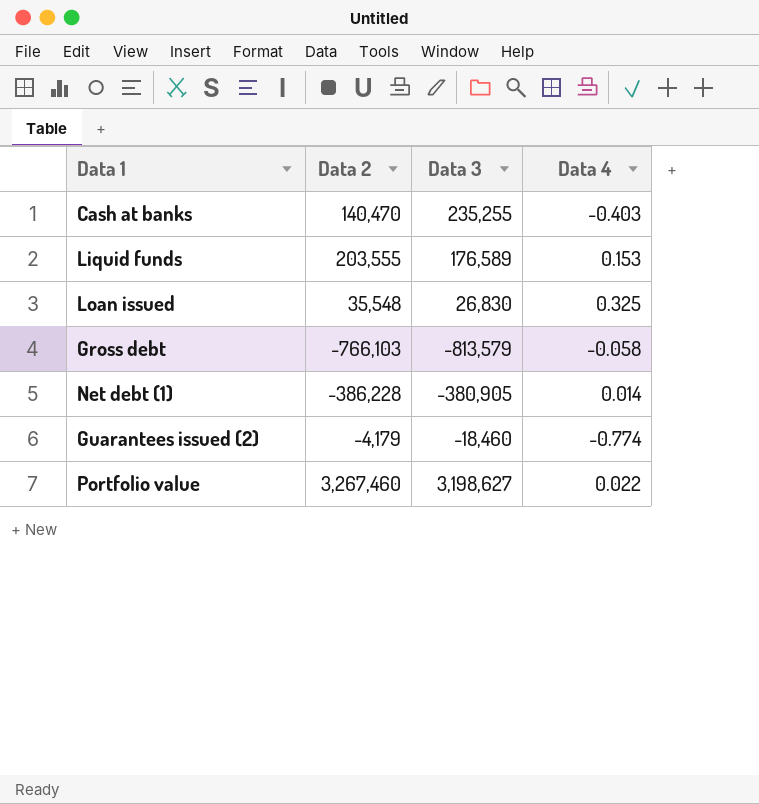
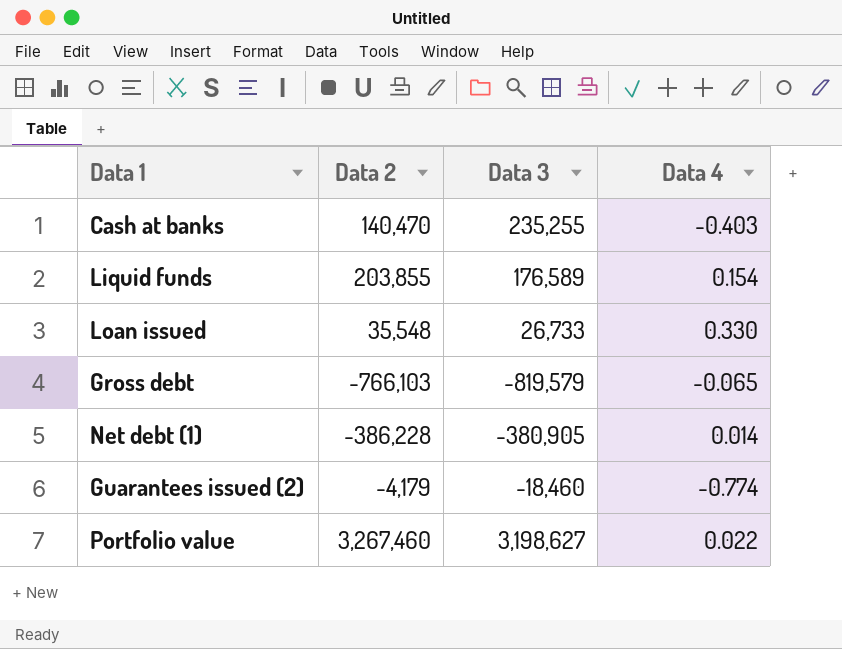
Liquid funds | Data 2: 203,555 -> 203,855
Liquid funds | Data 4: 0.153 -> 0.154
Loan issued | Data 3: 26,830 -> 26,733
Loan issued | Data 4: 0.325 -> 0.330
Gross debt | Data 3: -813,579 -> -819,579
Gross debt | Data 4: -0.058 -> -0.065

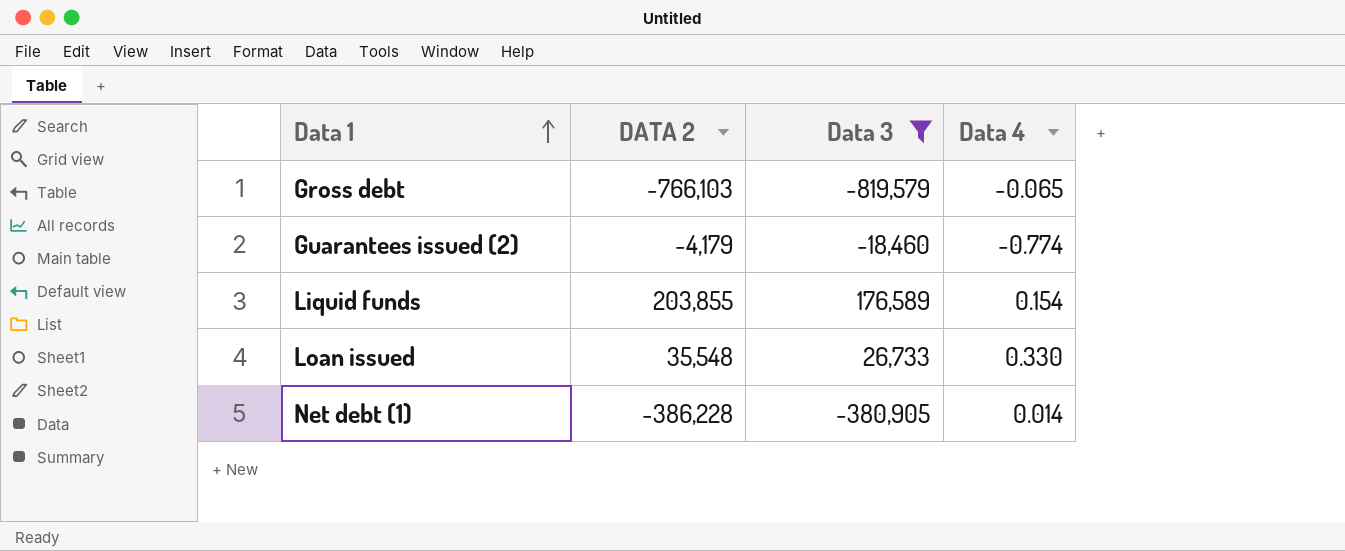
filter: none -> Data 3 <= 176,589
row order: none -> Data 1 ascending
column name: Data 2 -> DATA 2

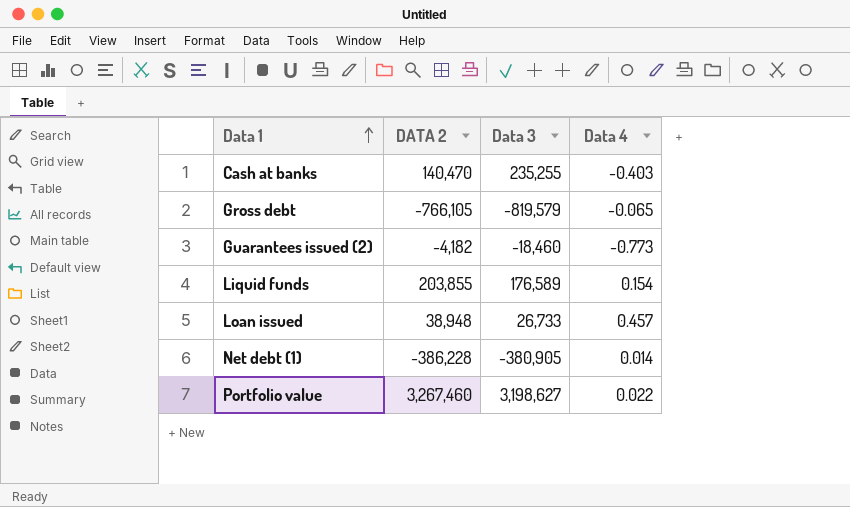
filter: Data 3 <= 176,589 -> none
Gross debt | DATA 2: -766,103 -> -766,105
Guarantees issued (2) | DATA 2: -4,179 -> -4,182
Guarantees issued (2) | Data 4: -0.774 -> -0.773
Loan issued | DATA 2: 35,548 -> 38,948
Loan issued | Data 4: 0.330 -> 0.457

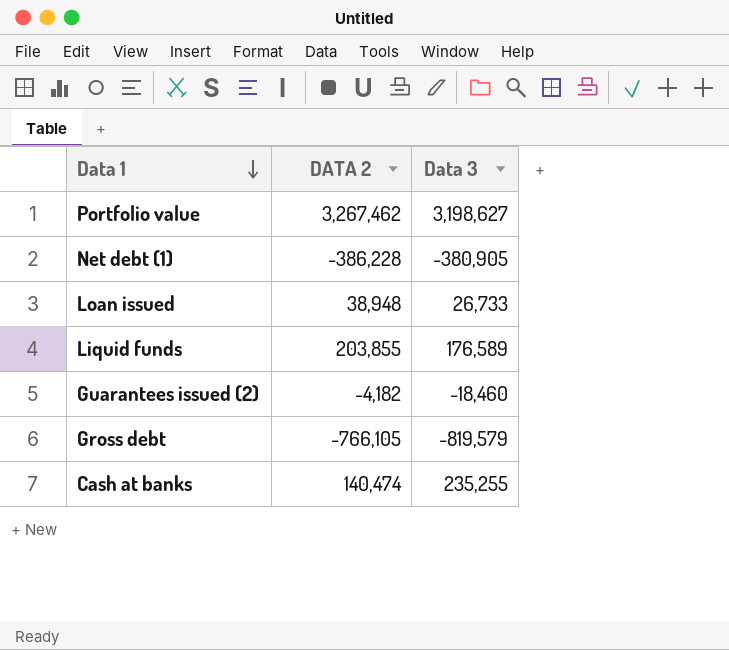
row order: Data 1 ascending -> Data 1 descending
column Data 4 | formula: ([DATA 2] - [Data 3]) / [Data 3] -> none
Portfolio value | DATA 2: 3,267,460 -> 3,267,462
Cash at banks | DATA 2: 140,470 -> 140,474

